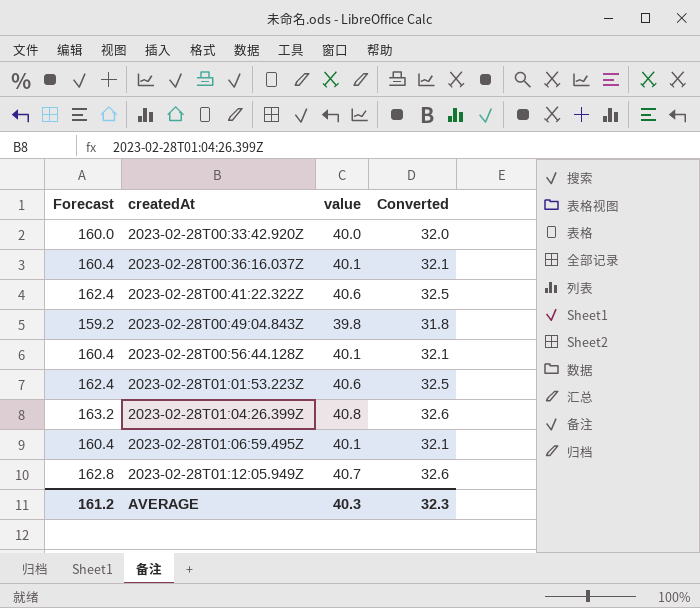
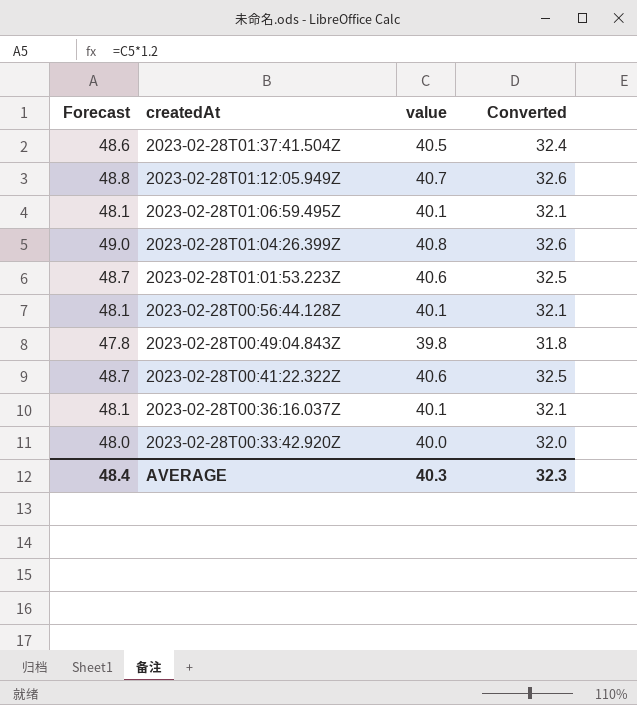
row order: createdAt ascending -> createdAt descending
column Forecast | formula: [value] * 4 -> [value] * 1.2
row 2023-02-28T01:37:41.504Z: none -> 48.6 | 40.5 | 32.4
AVERAGE | Forecast: 161.2 -> 48.4

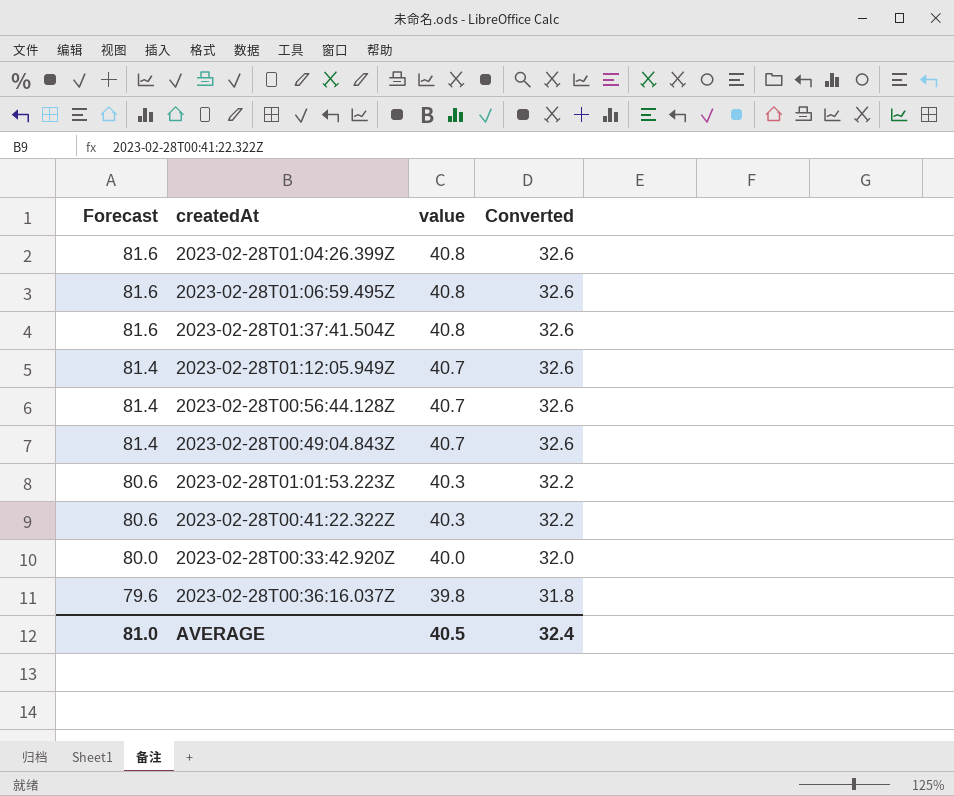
row order: createdAt descending -> Forecast descending
column Forecast | formula: [value] * 1.2 -> [value] * 2
2023-02-28T01:06:59.495Z | value: 40.1 -> 40.8
2023-02-28T01:06:59.495Z | Converted: 32.1 -> 32.6
2023-02-28T01:37:41.504Z | value: 40.5 -> 40.8
2023-02-28T01:37:41.504Z | Converted: 32.4 -> 32.6
2023-02-28T00:56:44.128Z | value: 40.1 -> 40.7
2023-02-28T00:56:44.128Z | Converted: 32.1 -> 32.6
2023-02-28T00:49:04.843Z | value: 39.8 -> 40.7
2023-02-28T00:49:04.843Z | Converted: 31.8 -> 32.6
2023-02-28T01:01:53.223Z | value: 40.6 -> 40.3
2023-02-28T01:01:53.223Z | Converted: 32.5 -> 32.2
2023-02-28T00:41:22.322Z | value: 40.6 -> 40.3
2023-02-28T00:41:22.322Z | Converted: 32.5 -> 32.2
2023-02-28T00:36:16.037Z | value: 40.1 -> 39.8
2023-02-28T00:36:16.037Z | Converted: 32.1 -> 31.8
AVERAGE | Forecast: 48.4 -> 81.0
AVERAGE | value: 40.3 -> 40.5
AVERAGE | Converted: 32.3 -> 32.4

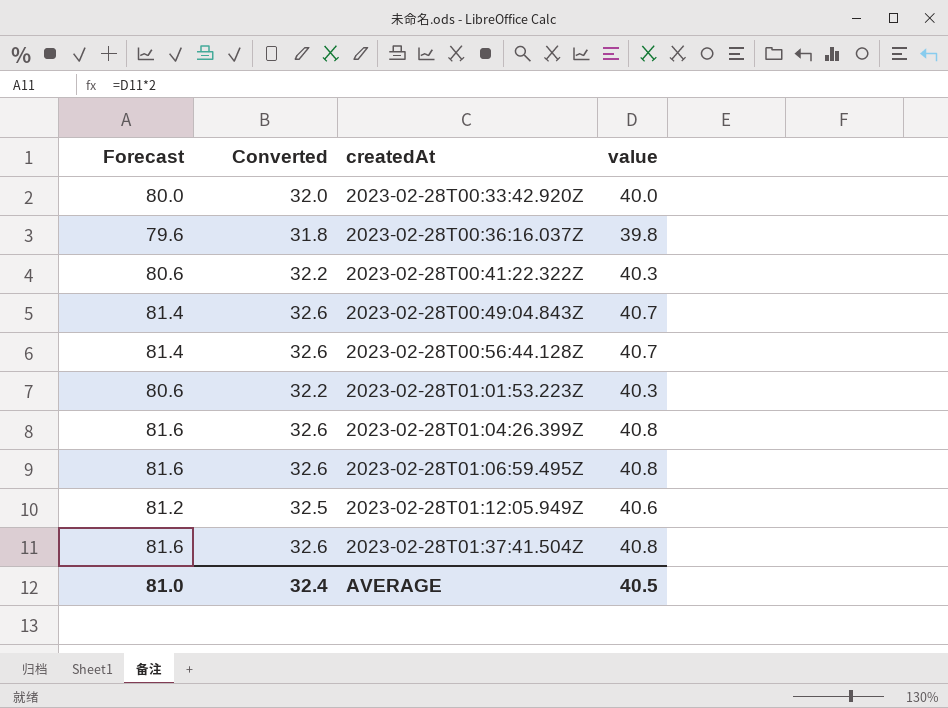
row order: Forecast descending -> createdAt ascending
column Converted | position: 4 -> 2
2023-02-28T01:12:05.949Z | Forecast: 81.4 -> 81.2
2023-02-28T01:12:05.949Z | Converted: 32.6 -> 32.5
2023-02-28T01:12:05.949Z | value: 40.7 -> 40.6

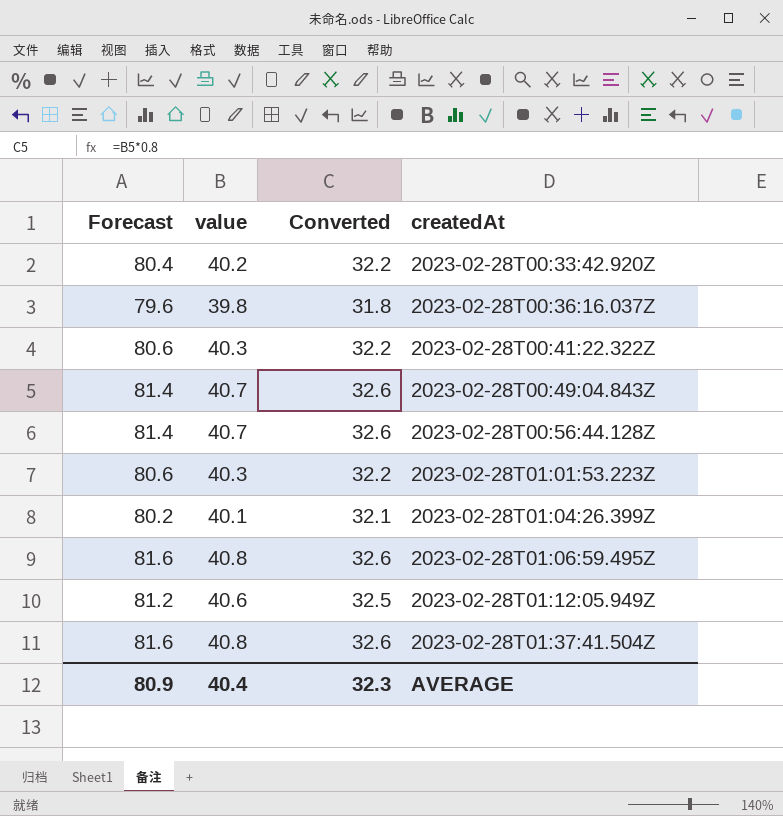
column value | position: 4 -> 2
2023-02-28T00:33:42.920Z | Forecast: 80.0 -> 80.4
2023-02-28T00:33:42.920Z | value: 40.0 -> 40.2
2023-02-28T00:33:42.920Z | Converted: 32.0 -> 32.2
2023-02-28T01:04:26.399Z | Forecast: 81.6 -> 80.2
2023-02-28T01:04:26.399Z | value: 40.8 -> 40.1
2023-02-28T01:04:26.399Z | Converted: 32.6 -> 32.1
AVERAGE | Forecast: 81.0 -> 80.9
AVERAGE | value: 40.5 -> 40.4
AVERAGE | Converted: 32.4 -> 32.3

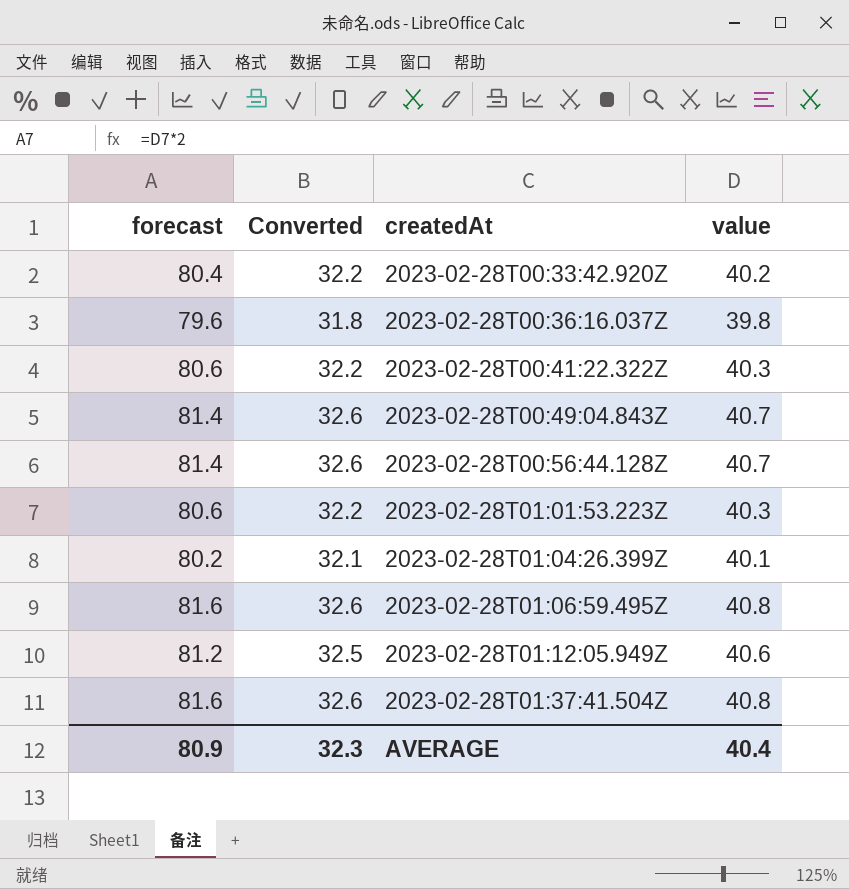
column name: Forecast -> forecast
column value | position: 2 -> 4

